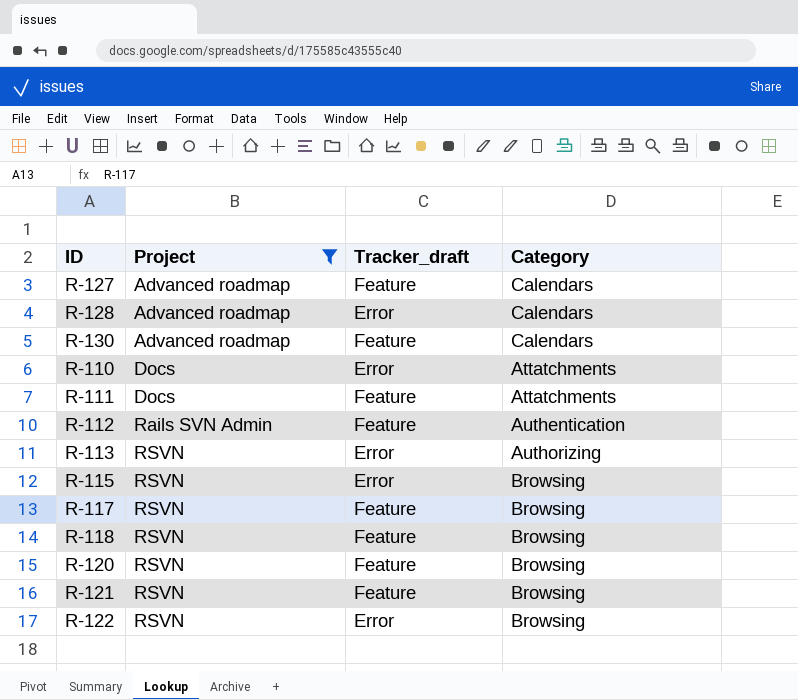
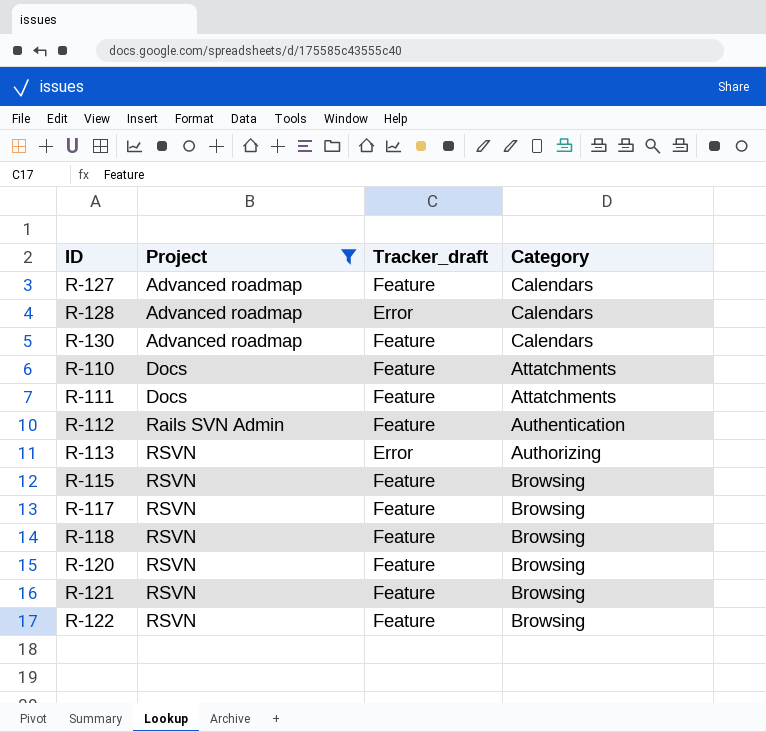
R-110 | Tracker_draft: Error -> Feature
R-115 | Tracker_draft: Error -> Feature
R-122 | Tracker_draft: Error -> Feature

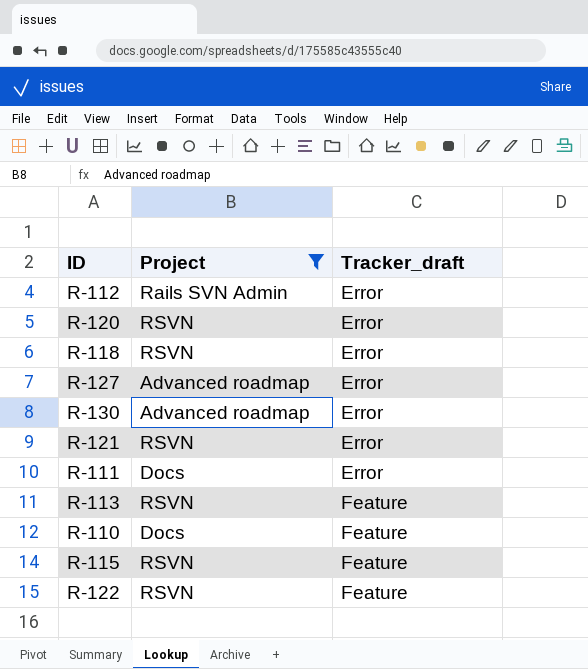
row order: Project ascending -> Tracker_draft ascending
column Category | position: 4 -> none
row R-128: Advanced roadmap | Error | Calendars -> none
row R-117: RSVN | Feature | Browsing -> none
R-112 | Tracker_draft: Feature -> Error
R-120 | Tracker_draft: Feature -> Error
R-118 | Tracker_draft: Feature -> Error
R-127 | Tracker_draft: Feature -> Error
R-130 | Tracker_draft: Feature -> Error
R-121 | Tracker_draft: Feature -> Error
R-111 | Tracker_draft: Feature -> Error
R-113 | Tracker_draft: Error -> Feature

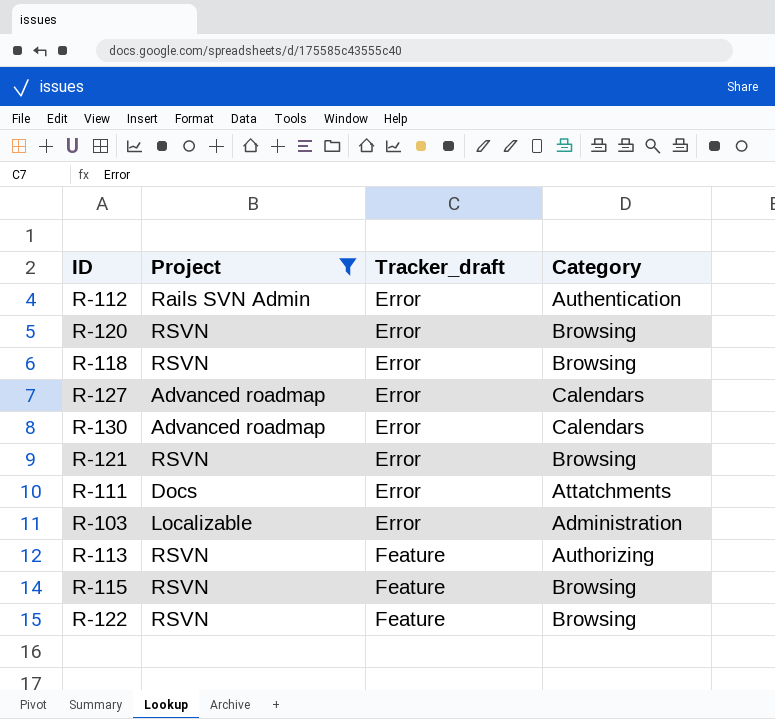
column Category | position: none -> 4
row R-110: Docs | Feature -> none
row R-103: none -> Localizable | Error | Administration

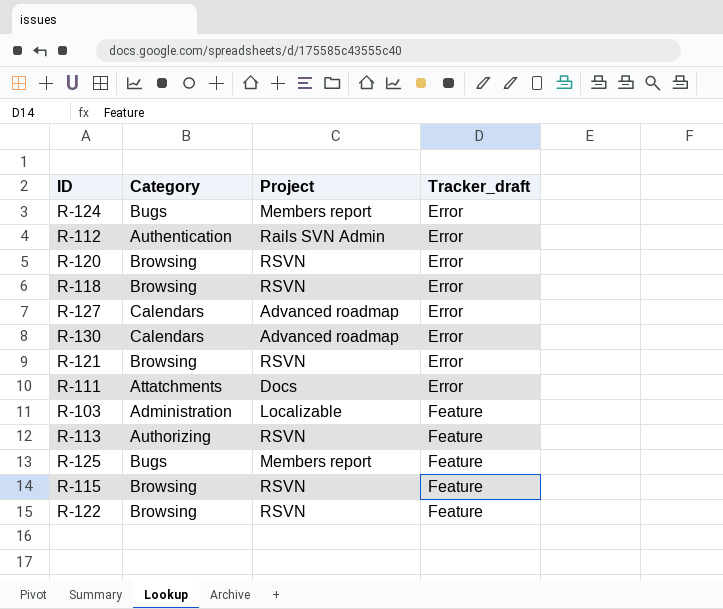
filter: Project != Members report -> none
column Category | position: 4 -> 2
R-103 | Tracker_draft: Error -> Feature

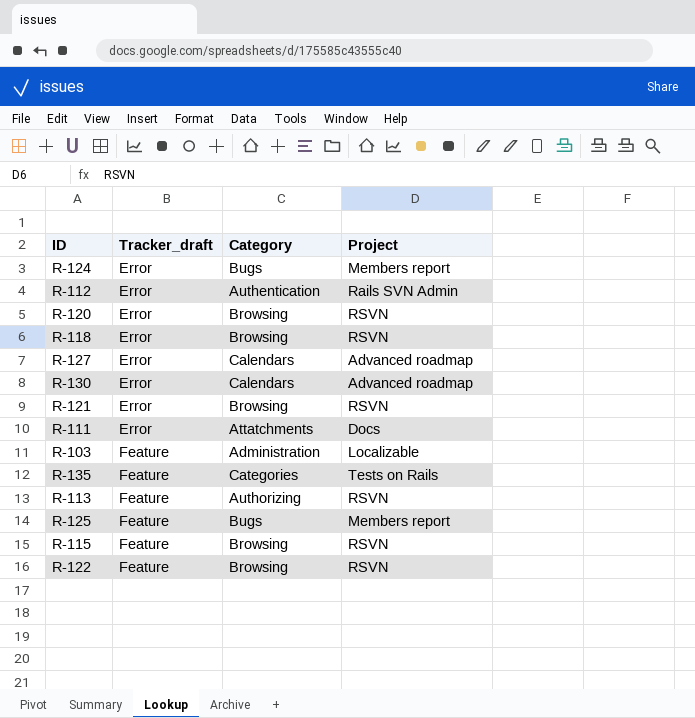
column Tracker_draft | position: 4 -> 2
row R-135: none -> Feature | Categories | Tests on Rails

